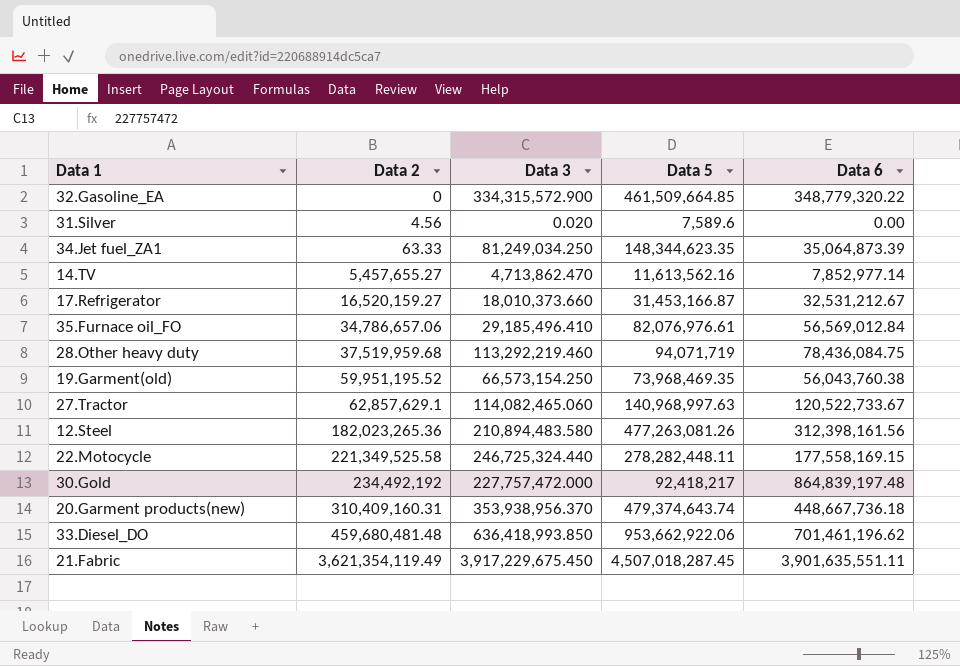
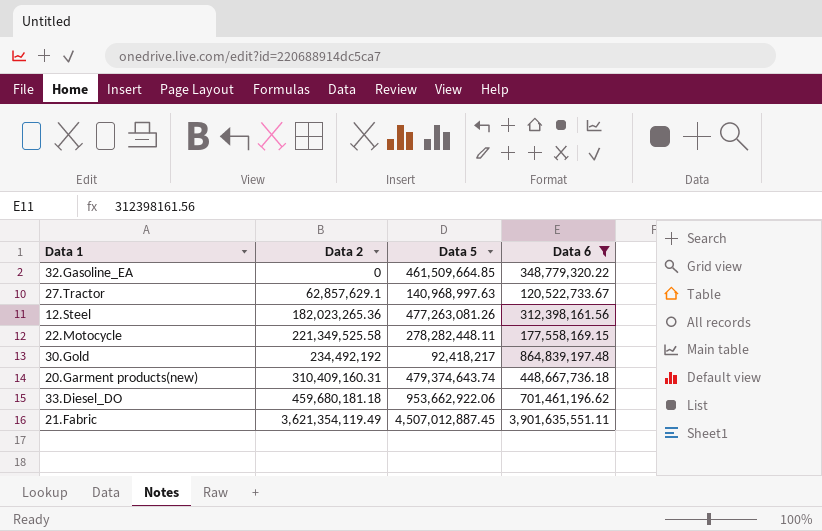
filter: none -> Data 6 >= 120,522,733.67
column Data 3 | position: 3 -> none
33.Diesel_DO | Data 2: 459,680,481.48 -> 459,680,181.18
21.Fabric | Data 5: 4,507,018,287.45 -> 4,507,012,887.45

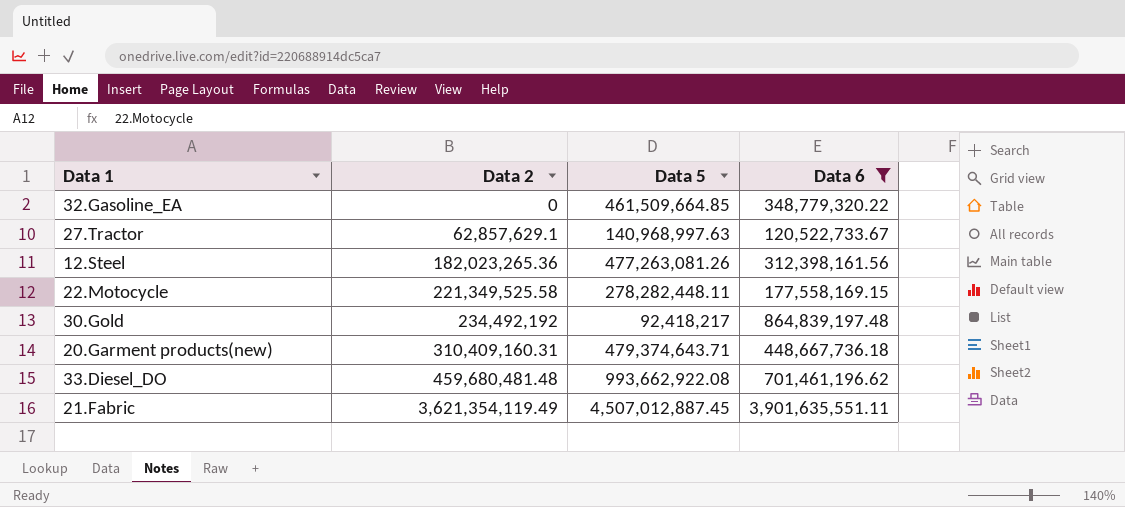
20.Garment products(new) | Data 5: 479,374,643.74 -> 479,374,643.71
33.Diesel_DO | Data 2: 459,680,181.18 -> 459,680,481.48
33.Diesel_DO | Data 5: 953,662,922.06 -> 993,662,922.08

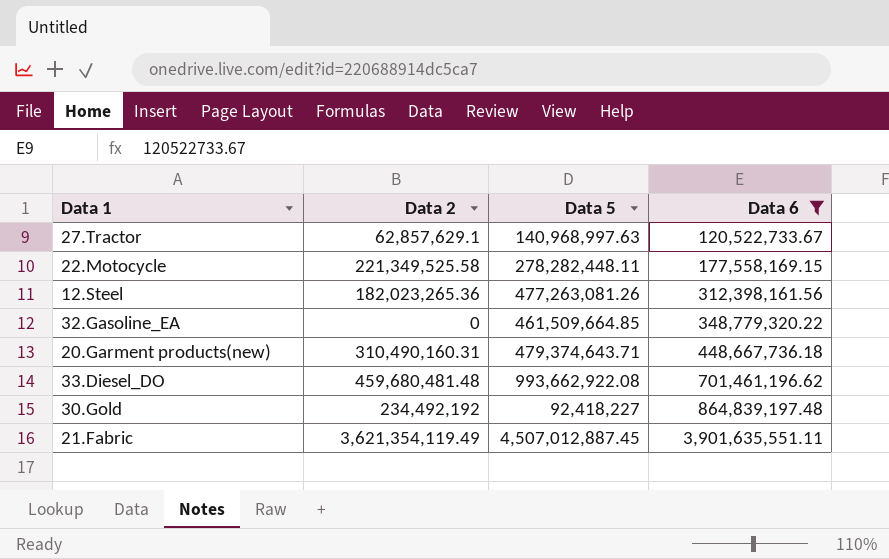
row order: Data 2 ascending -> Data 6 ascending
20.Garment products(new) | Data 2: 310,409,160.31 -> 310,490,160.31
30.Gold | Data 5: 92,418,217 -> 92,418,227

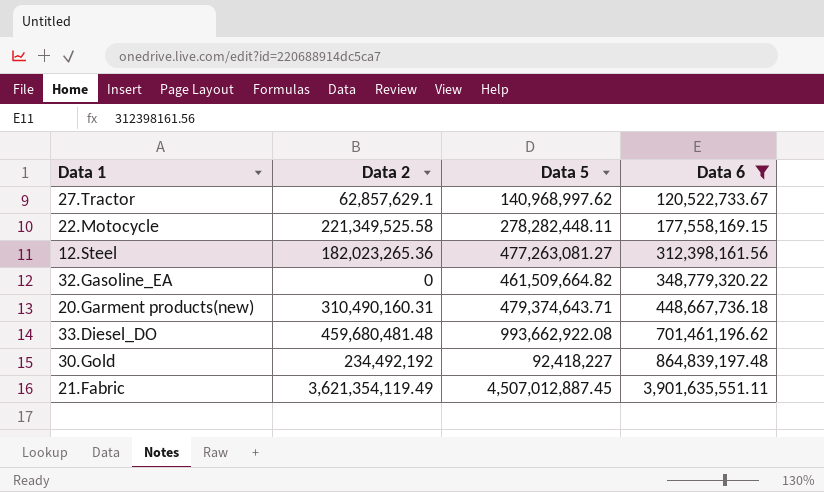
27.Tractor | Data 5: 140,968,997.63 -> 140,968,997.62
12.Steel | Data 5: 477,263,081.26 -> 477,263,081.27
32.Gasoline_EA | Data 5: 461,509,664.85 -> 461,509,664.82

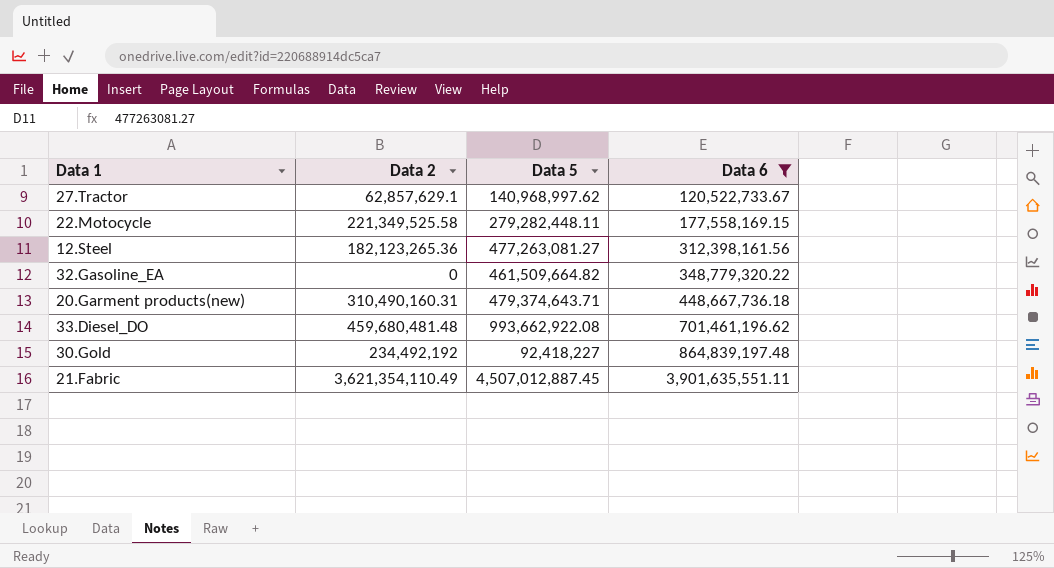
22.Motocycle | Data 5: 278,282,448.11 -> 279,282,448.11
12.Steel | Data 2: 182,023,265.36 -> 182,123,265.36
21.Fabric | Data 2: 3,621,354,119.49 -> 3,621,354,110.49

